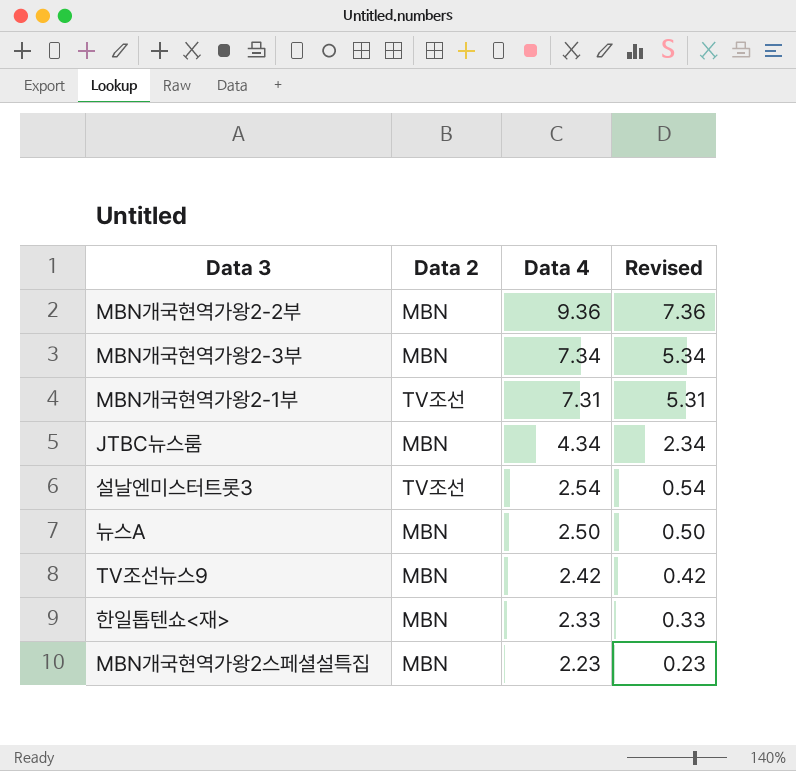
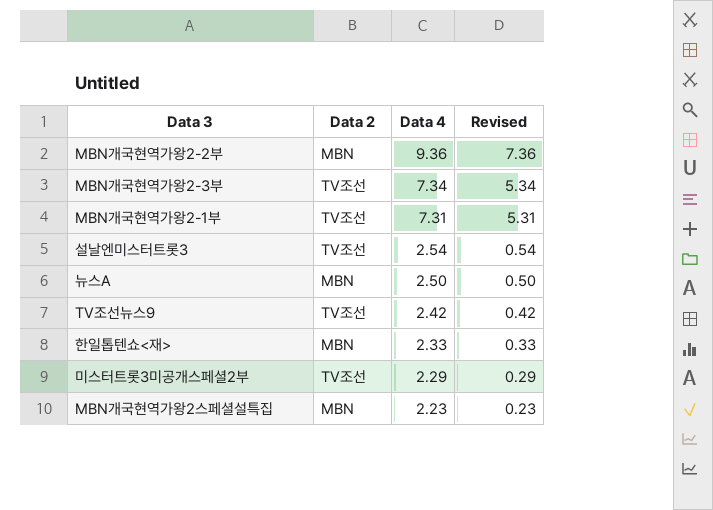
row JTBC뉴스룸: MBN | 4.34 | 2.34 -> none
MBN개국현역가왕2-3부 | Data 2: MBN -> TV조선
TV조선뉴스9 | Data 2: MBN -> TV조선
row 미스터트롯3미공개스페셜2부: none -> TV조선 | 2.29 | 0.29

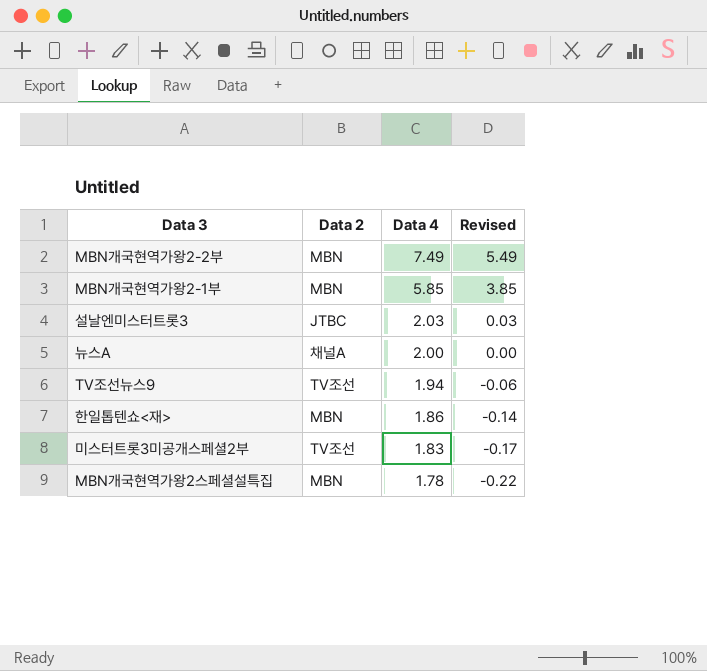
row MBN개국현역가왕2-3부: TV조선 | 7.34 | 5.34 -> none
MBN개국현역가왕2-2부 | Data 4: 9.36 -> 7.49
MBN개국현역가왕2-2부 | Revised: 7.36 -> 5.49
MBN개국현역가왕2-1부 | Data 2: TV조선 -> MBN
MBN개국현역가왕2-1부 | Data 4: 7.31 -> 5.85
MBN개국현역가왕2-1부 | Revised: 5.31 -> 3.85
설날엔미스터트롯3 | Data 2: TV조선 -> JTBC
설날엔미스터트롯3 | Data 4: 2.54 -> 2.03
설날엔미스터트롯3 | Revised: 0.54 -> 0.03
뉴스A | Data 2: MBN -> 채널A
뉴스A | Data 4: 2.50 -> 2.00
뉴스A | Revised: 0.50 -> 0.00
TV조선뉴스9 | Data 4: 2.42 -> 1.94
TV조선뉴스9 | Revised: 0.42 -> -0.06
한일톱텐쇼<재> | Data 4: 2.33 -> 1.86
한일톱텐쇼<재> | Revised: 0.33 -> -0.14
미스터트롯3미공개스페셜2부 | Data 4: 2.29 -> 1.83
미스터트롯3미공개스페셜2부 | Revised: 0.29 -> -0.17
MBN개국현역가왕2스페셜설특집 | Data 4: 2.23 -> 1.78
MBN개국현역가왕2스페셜설특집 | Revised: 0.23 -> -0.22

